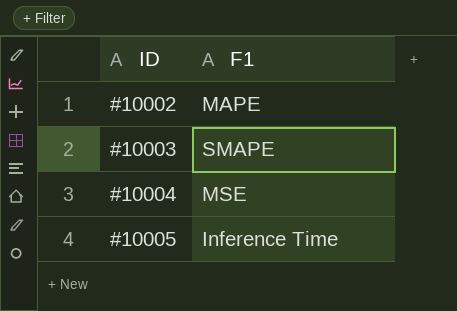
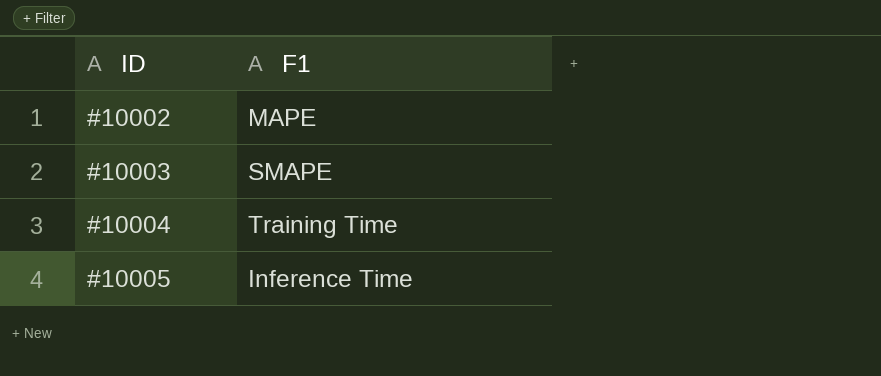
#10004 | F1: MSE -> Training Time

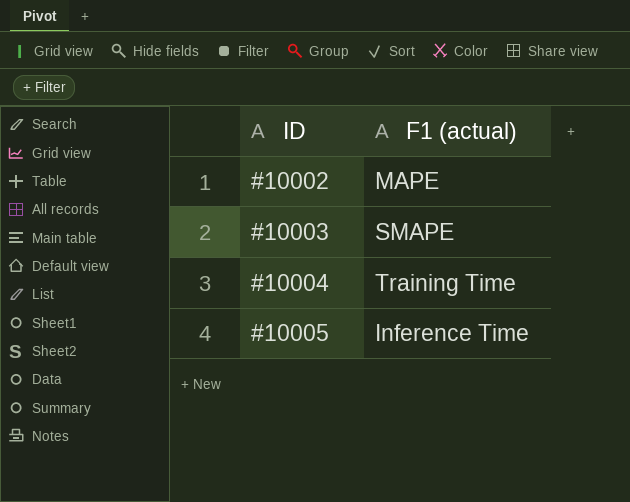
column name: F1 -> F1 (actual)

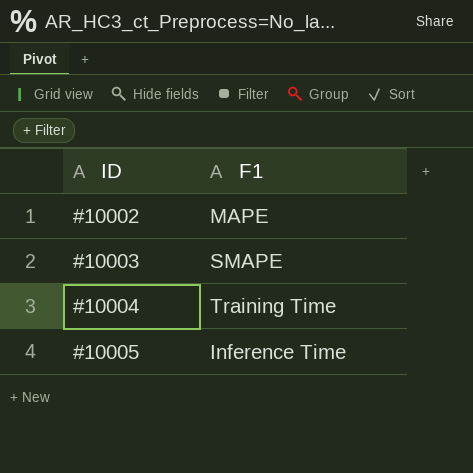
column name: F1 (actual) -> F1

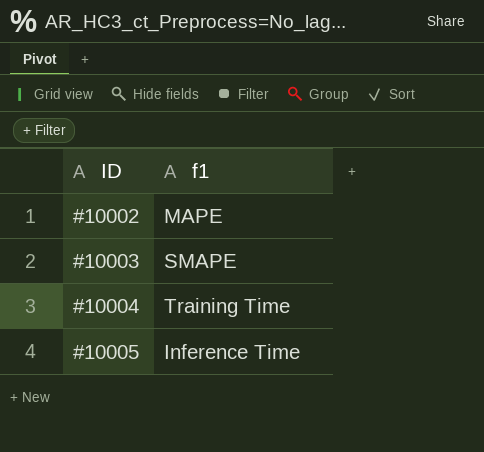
column name: F1 -> f1

